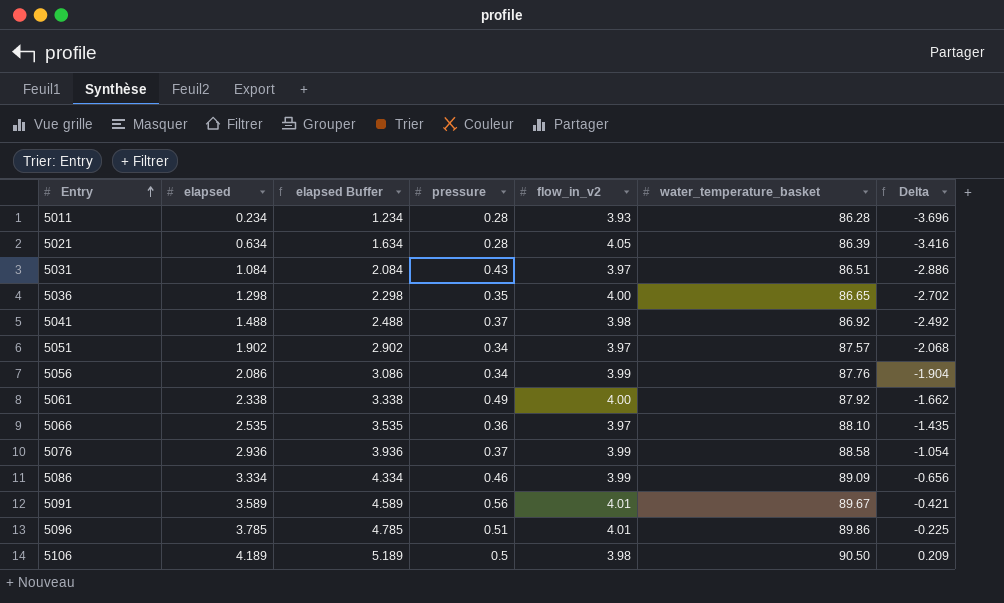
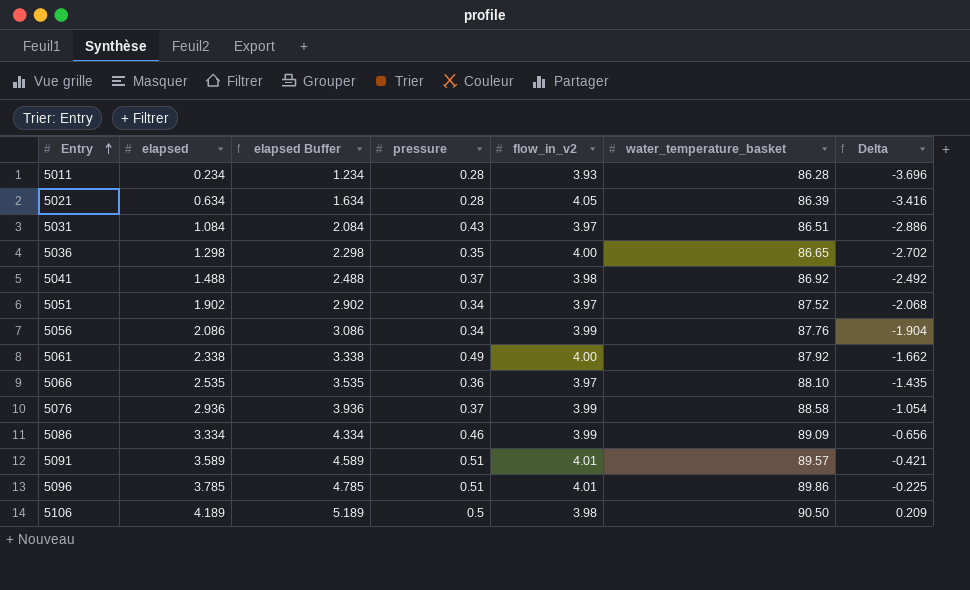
5051 | water_temperature_basket: 87.57 -> 87.52
5091 | pressure: 0.56 -> 0.51
5091 | water_temperature_basket: 89.67 -> 89.57

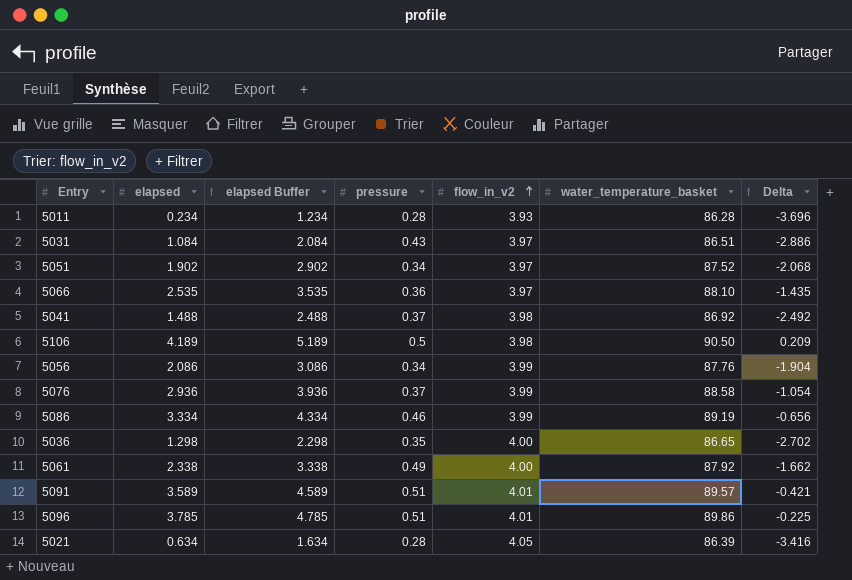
row order: Entry ascending -> flow_in_v2 ascending
5086 | water_temperature_basket: 89.09 -> 89.19

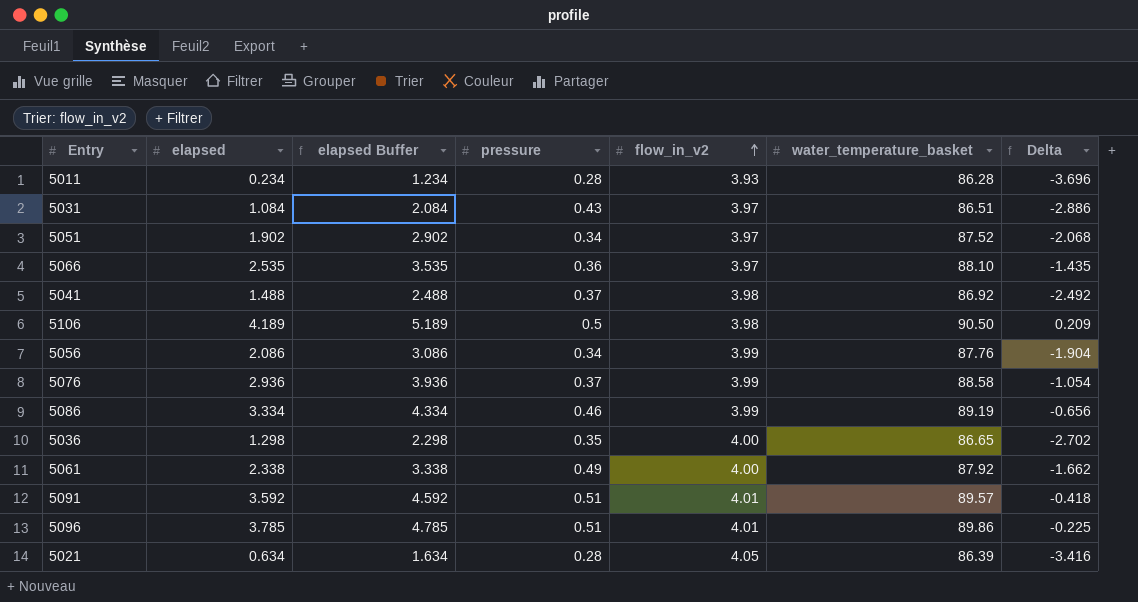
5091 | elapsed: 3.589 -> 3.592
5091 | elapsed Buffer: 4.589 -> 4.592
5091 | Delta: -0.421 -> -0.418

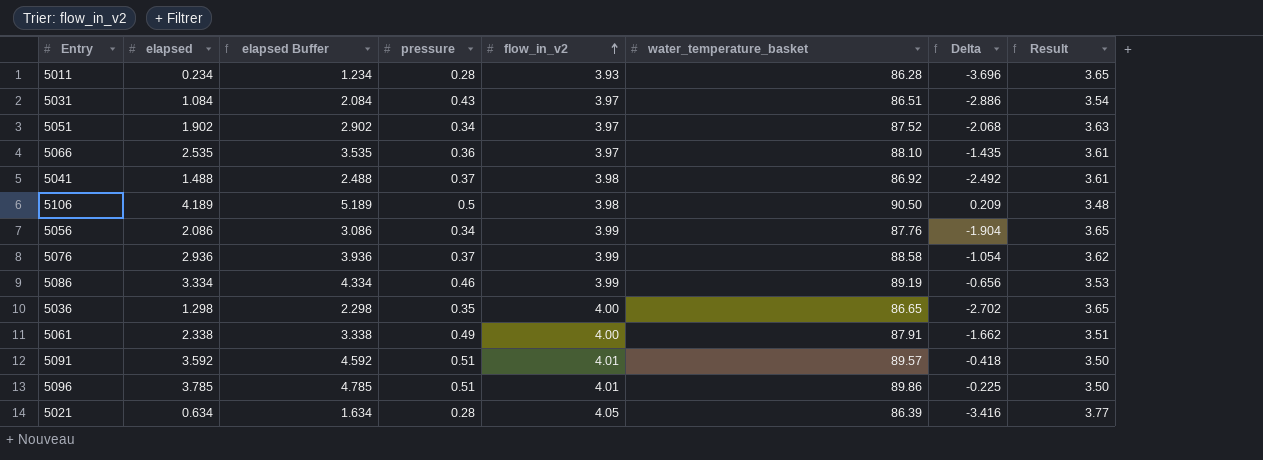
column Result | formula: none -> [flow_in_v2] - [pressure]
5061 | water_temperature_basket: 87.92 -> 87.91

